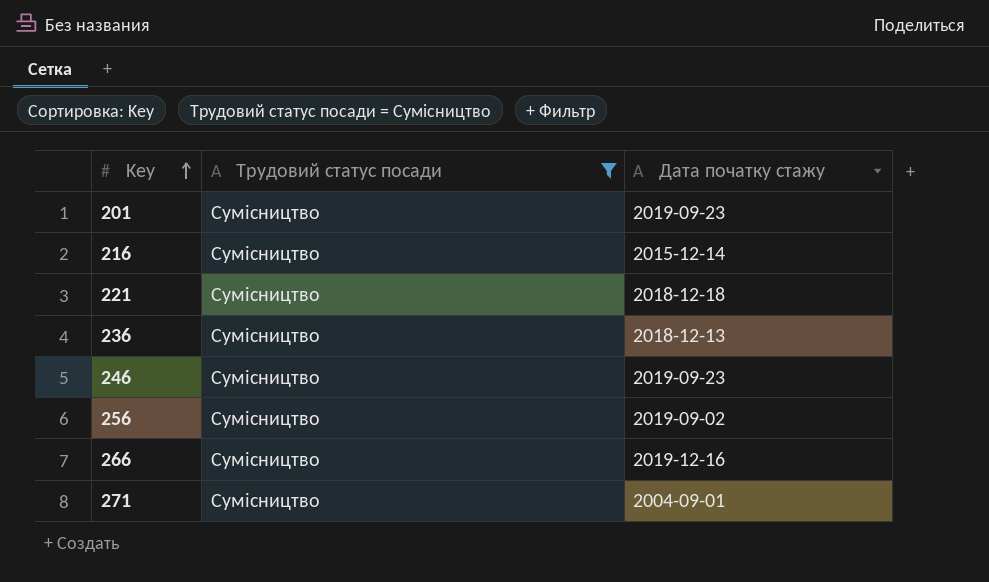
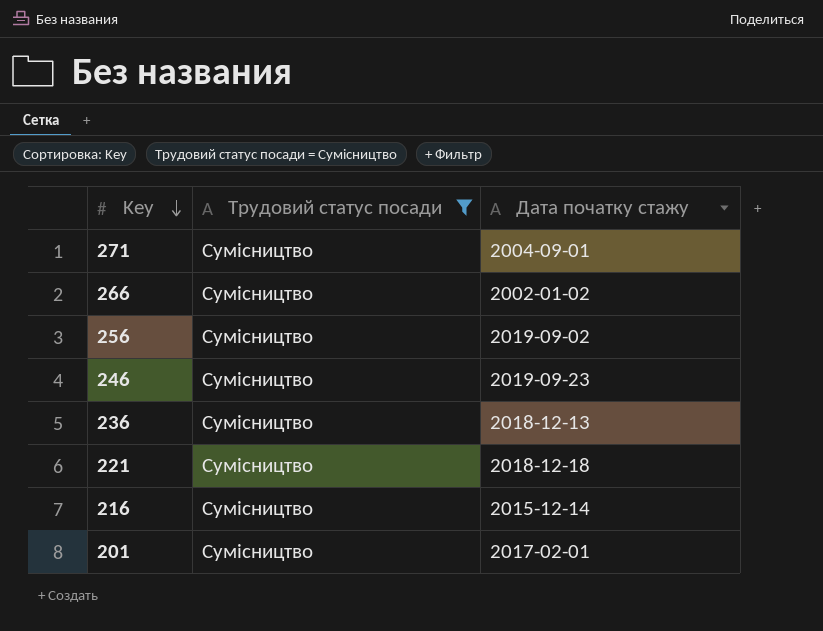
row order: Key ascending -> Key descending
266 | Дата початку стажу: 2019-12-16 -> 2002-01-02
201 | Дата початку стажу: 2019-09-23 -> 2017-02-01

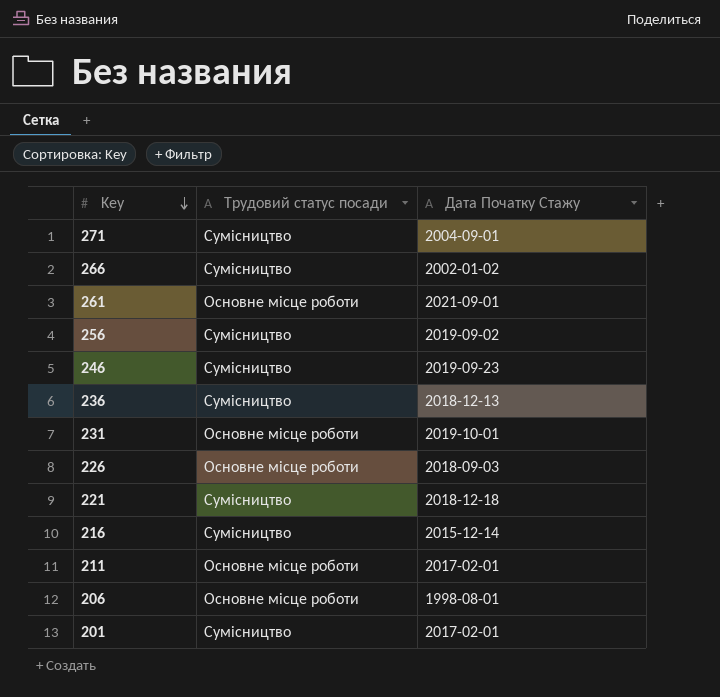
filter: Трудовий статус посади = Сумісництво -> none
column name: Дата початку стажу -> Дата Початку Стажу

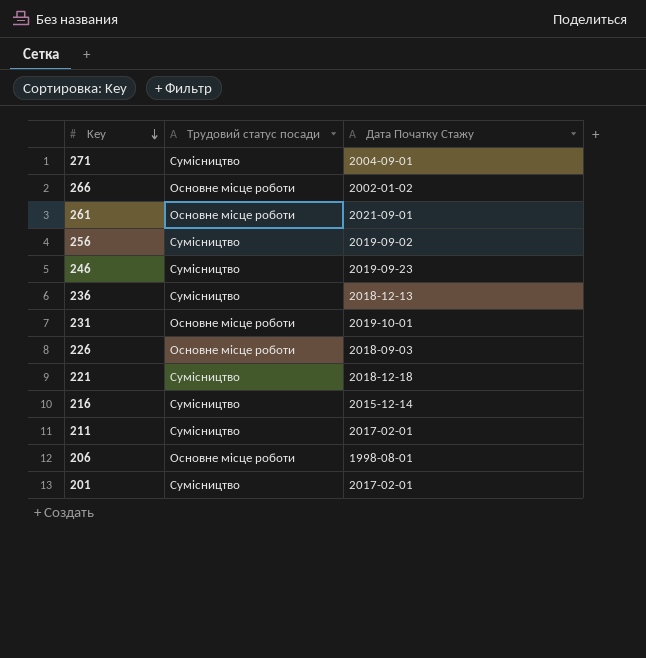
266 | Трудовий статус посади: Сумісництво -> Основне місце роботи
211 | Трудовий статус посади: Основне місце роботи -> Сумісництво

